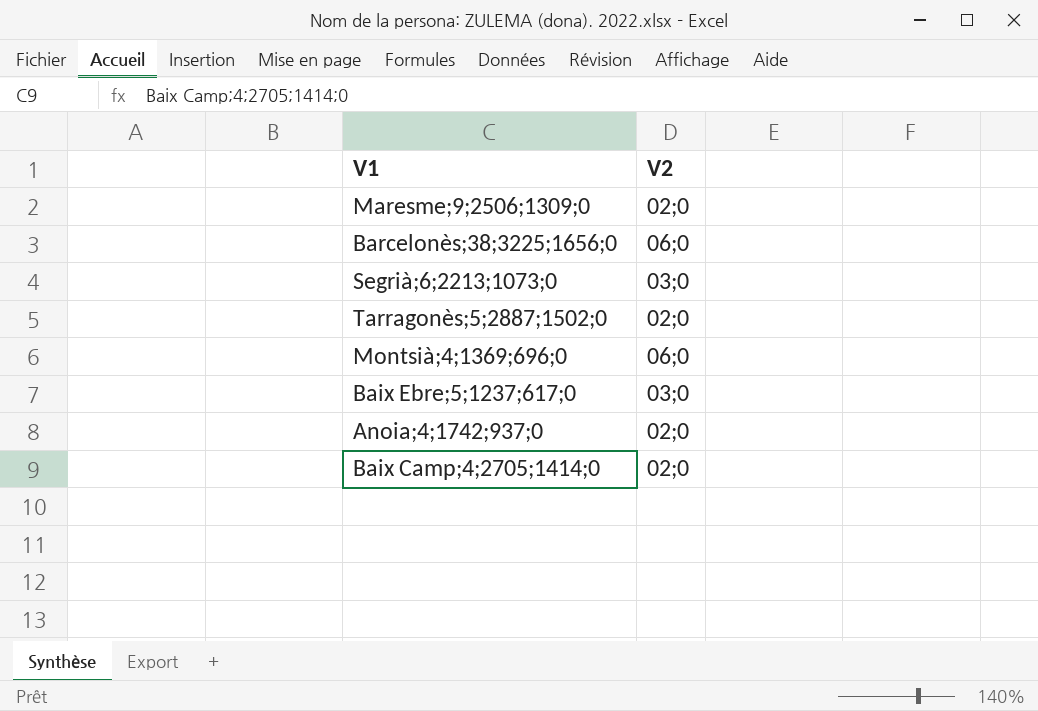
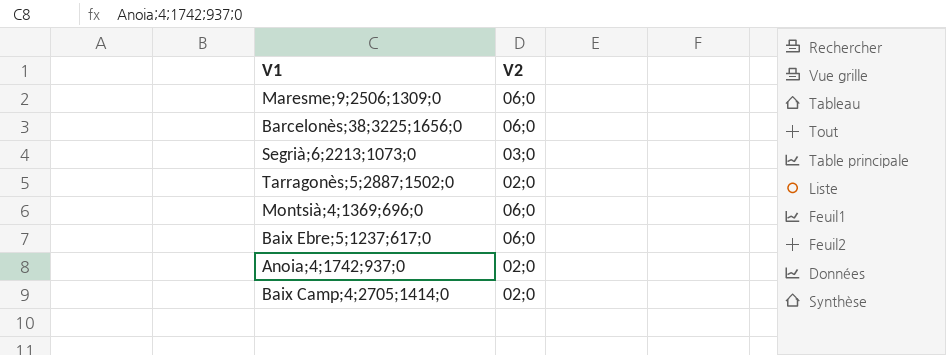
Maresme;9;2506;1309;0 | V2: 02;0 -> 06;0
Baix Ebre;5;1237;617;0 | V2: 03;0 -> 06;0

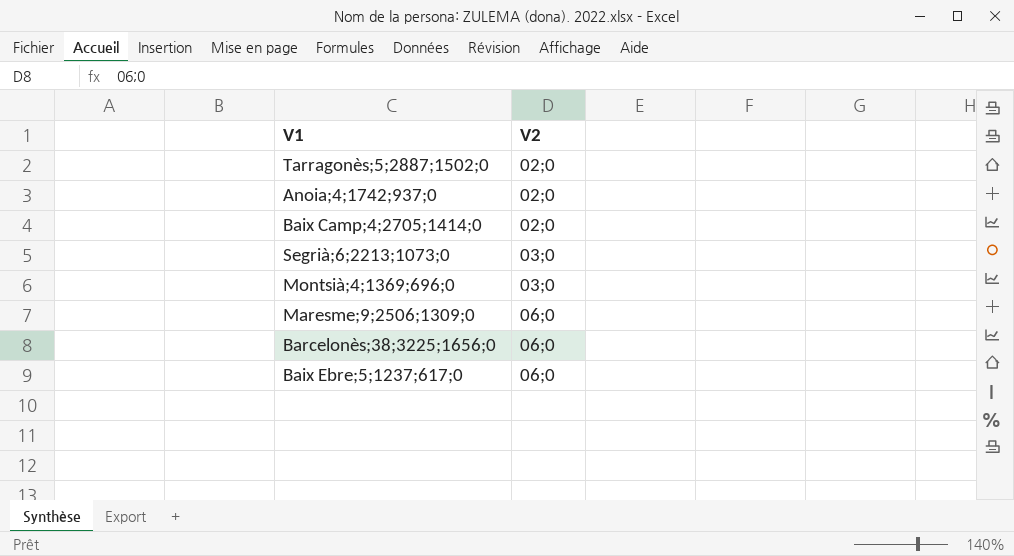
row order: none -> V2 ascending
Montsià;4;1369;696;0 | V2: 06;0 -> 03;0

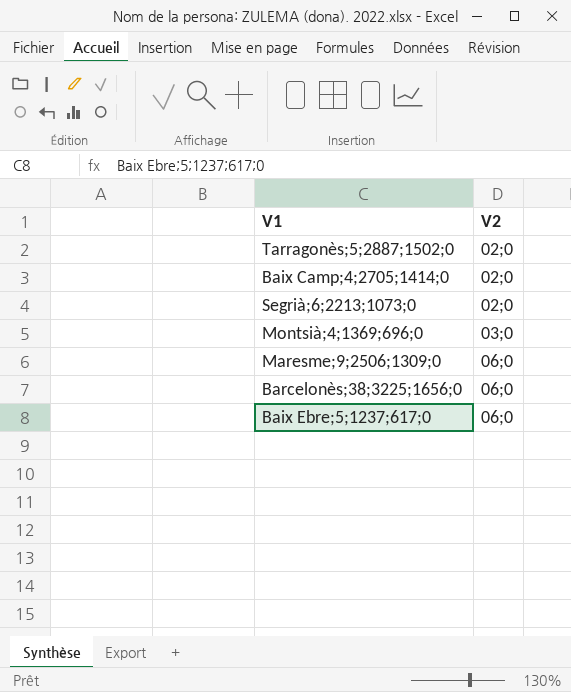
row Anoia;4;1742;937;0: 02;0 -> none
Segrià;6;2213;1073;0 | V2: 03;0 -> 02;0

